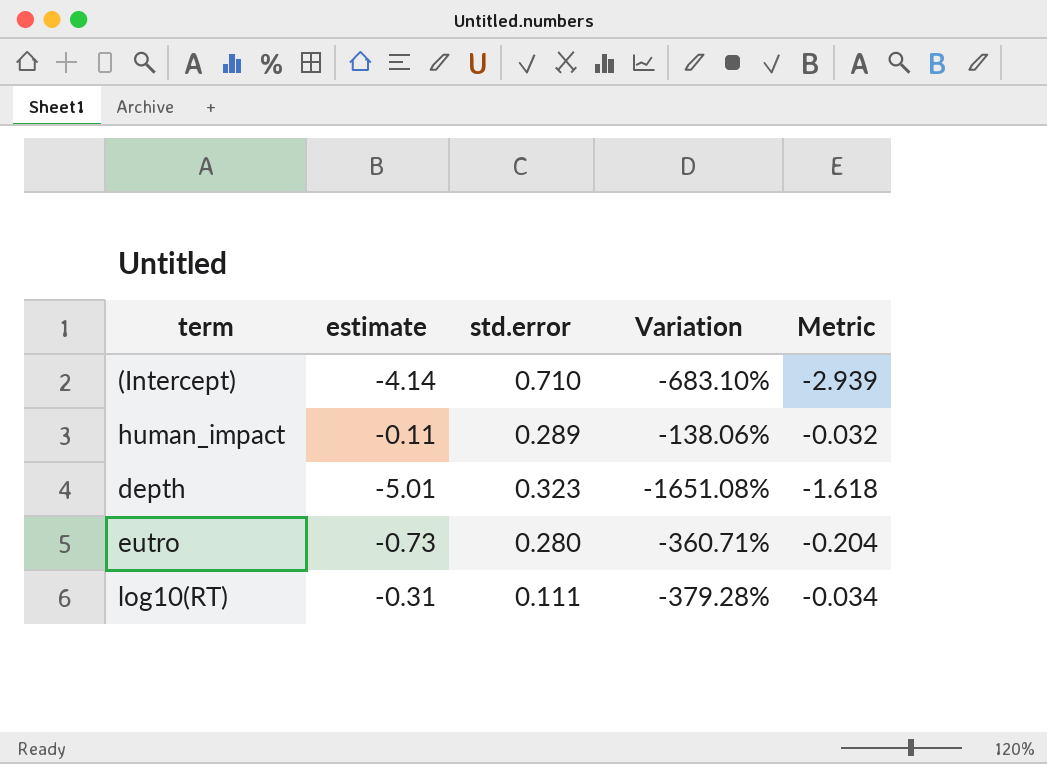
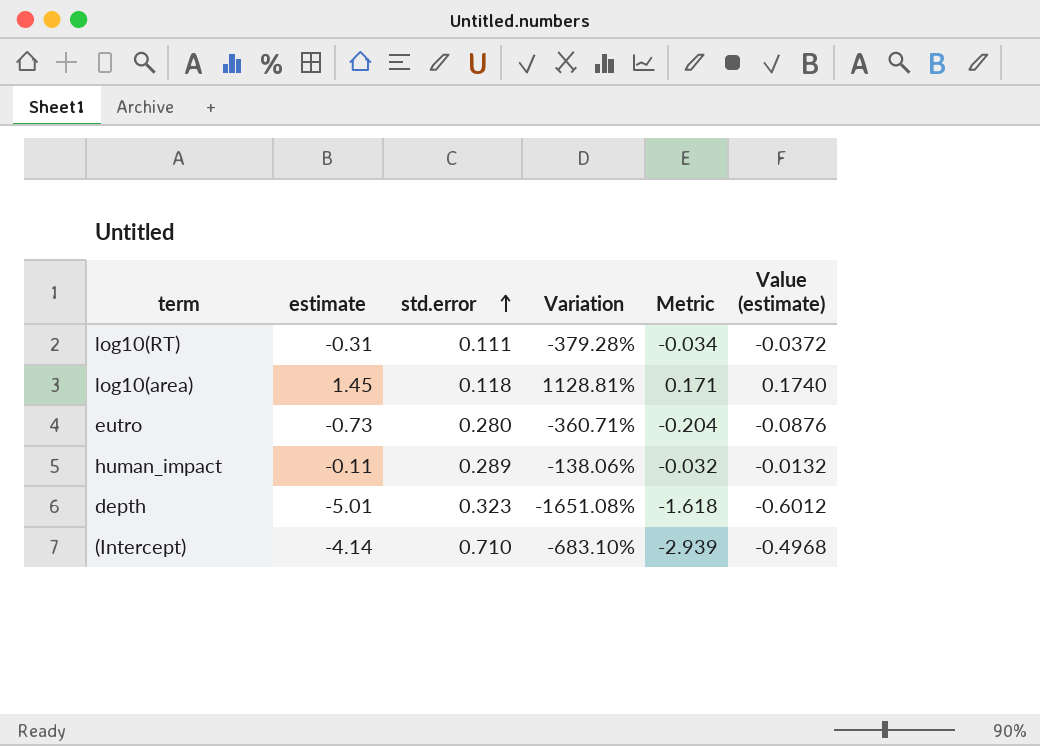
row order: none -> std.error ascending
column Value (estimate) | formula: none -> [estimate] * 0.12
row log10(area): none -> 1.45 | 0.118 | 1128.81% | 0.171 | 0.1740

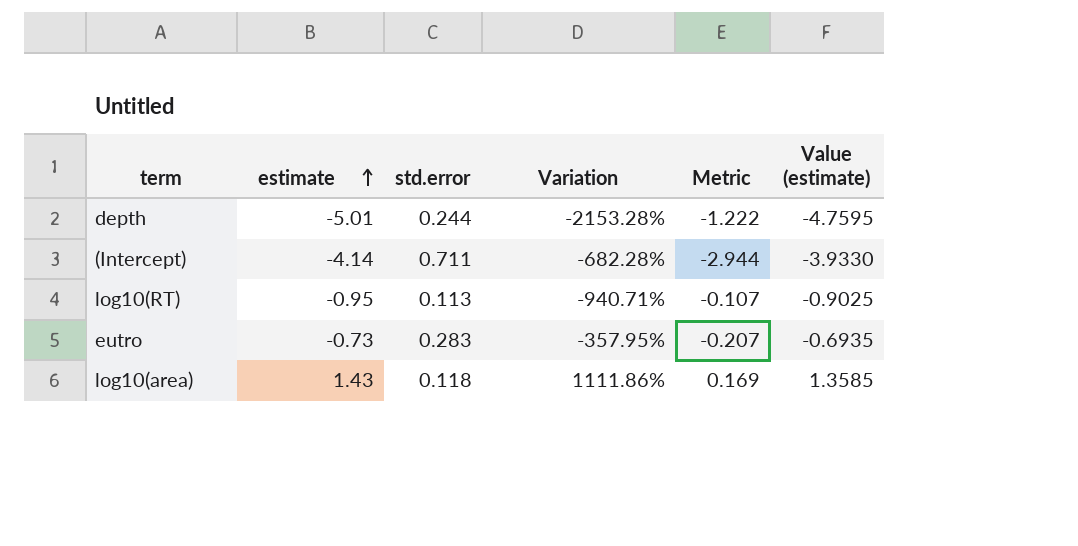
row order: std.error ascending -> estimate ascending
column Value (estimate) | formula: [estimate] * 0.12 -> [estimate] * 0.95
row human_impact: -0.11 | 0.289 | -138.06% | -0.032 | -0.0132 -> none
depth | std.error: 0.323 -> 0.244
depth | Variation: -1651.08% -> -2153.28%
depth | Metric: -1.618 -> -1.222
(Intercept) | std.error: 0.710 -> 0.711
(Intercept) | Variation: -683.10% -> -682.28%
(Intercept) | Metric: -2.939 -> -2.944
log10(RT) | estimate: -0.31 -> -0.95
log10(RT) | std.error: 0.111 -> 0.113
log10(RT) | Variation: -379.28% -> -940.71%
log10(RT) | Metric: -0.034 -> -0.107
eutro | std.error: 0.280 -> 0.283
eutro | Variation: -360.71% -> -357.95%
eutro | Metric: -0.204 -> -0.207
log10(area) | estimate: 1.45 -> 1.43
log10(area) | Variation: 1128.81% -> 1111.86%
log10(area) | Metric: 0.171 -> 0.169

